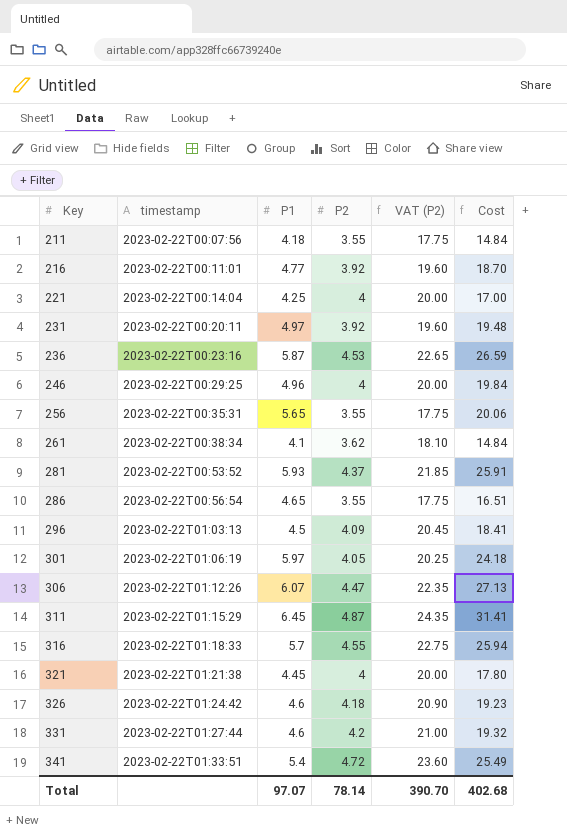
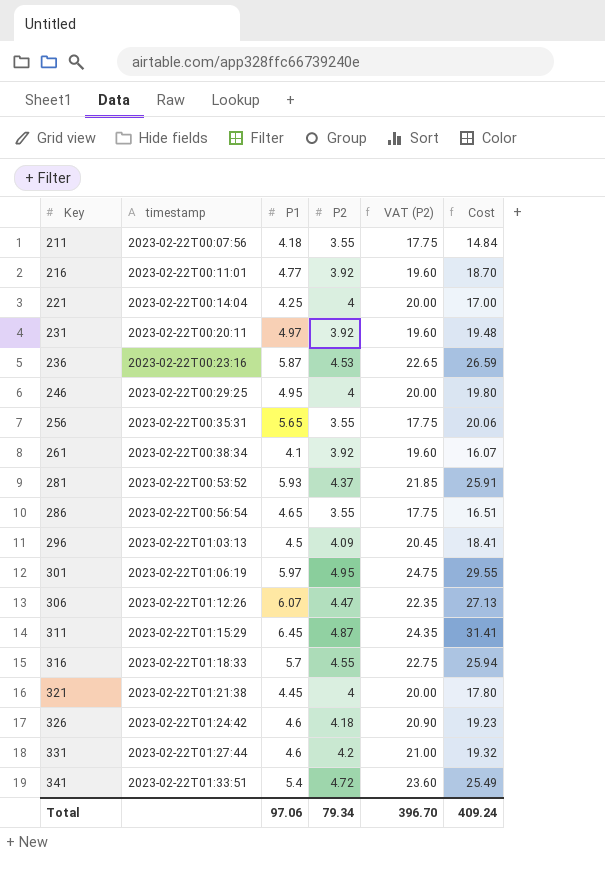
246 | P1: 4.96 -> 4.95
246 | Cost: 19.84 -> 19.80
261 | P2: 3.62 -> 3.92
261 | VAT (P2): 18.10 -> 19.60
261 | Cost: 14.84 -> 16.07
301 | P2: 4.05 -> 4.95
301 | VAT (P2): 20.25 -> 24.75
301 | Cost: 24.18 -> 29.55
Total | P1: 97.07 -> 97.06
Total | P2: 78.14 -> 79.34
Total | VAT (P2): 390.70 -> 396.70
Total | Cost: 402.68 -> 409.24

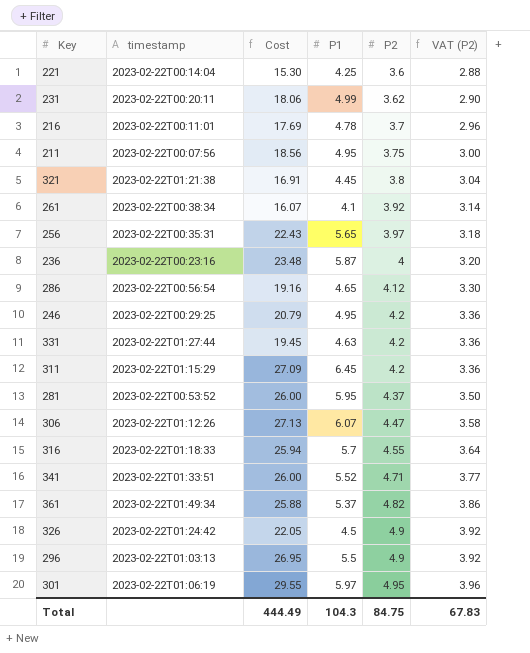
row order: Key ascending -> P2 ascending
column Cost | position: 6 -> 3
column VAT (P2) | formula: [P2] * 5 -> [P2] * 0.8
221 | Cost: 17.00 -> 15.30
221 | P2: 4 -> 3.6
231 | Cost: 19.48 -> 18.06
231 | P1: 4.97 -> 4.99
231 | P2: 3.92 -> 3.62
216 | Cost: 18.70 -> 17.69
216 | P1: 4.77 -> 4.78
216 | P2: 3.92 -> 3.7
211 | Cost: 14.84 -> 18.56
211 | P1: 4.18 -> 4.95
211 | P2: 3.55 -> 3.75
321 | Cost: 17.80 -> 16.91
321 | P2: 4 -> 3.8
256 | Cost: 20.06 -> 22.43
256 | P2: 3.55 -> 3.97
236 | Cost: 26.59 -> 23.48
236 | P2: 4.53 -> 4
286 | Cost: 16.51 -> 19.16
286 | P2: 3.55 -> 4.12
246 | Cost: 19.80 -> 20.79
246 | P2: 4 -> 4.2
331 | Cost: 19.32 -> 19.45
331 | P1: 4.6 -> 4.63
311 | Cost: 31.41 -> 27.09
311 | P2: 4.87 -> 4.2
281 | Cost: 25.91 -> 26.00
281 | P1: 5.93 -> 5.95
341 | Cost: 25.49 -> 26.00
341 | P1: 5.4 -> 5.52
341 | P2: 4.72 -> 4.71
row 361: none -> 2023-02-22T01:49:34 | 25.88 | 5.37 | 4.82 | 3.86
326 | Cost: 19.23 -> 22.05
326 | P1: 4.6 -> 4.5
326 | P2: 4.18 -> 4.9
296 | Cost: 18.41 -> 26.95
296 | P1: 4.5 -> 5.5
296 | P2: 4.09 -> 4.9
Total | Cost: 409.24 -> 444.49
Total | P1: 97.06 -> 104.3
Total | P2: 79.34 -> 84.75
Total | VAT (P2): 396.70 -> 67.83

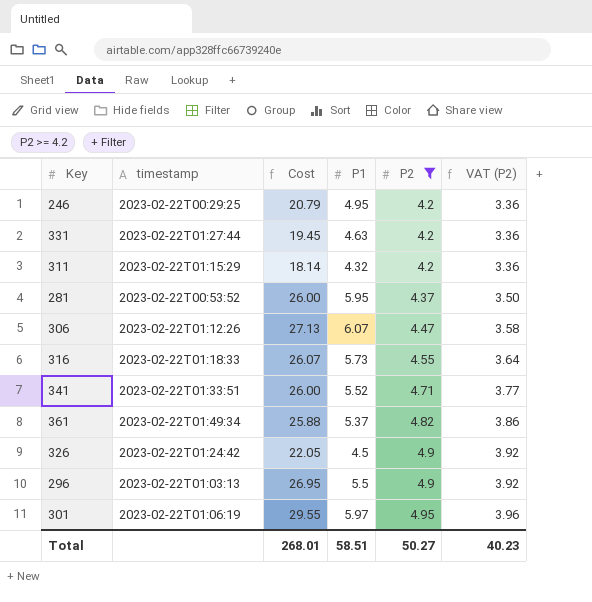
filter: none -> P2 >= 4.2
311 | Cost: 27.09 -> 18.14
311 | P1: 6.45 -> 4.32
316 | Cost: 25.94 -> 26.07
316 | P1: 5.7 -> 5.73
Total | Cost: 444.49 -> 268.01
Total | P1: 104.3 -> 58.51
Total | P2: 84.75 -> 50.27
Total | VAT (P2): 67.83 -> 40.23

